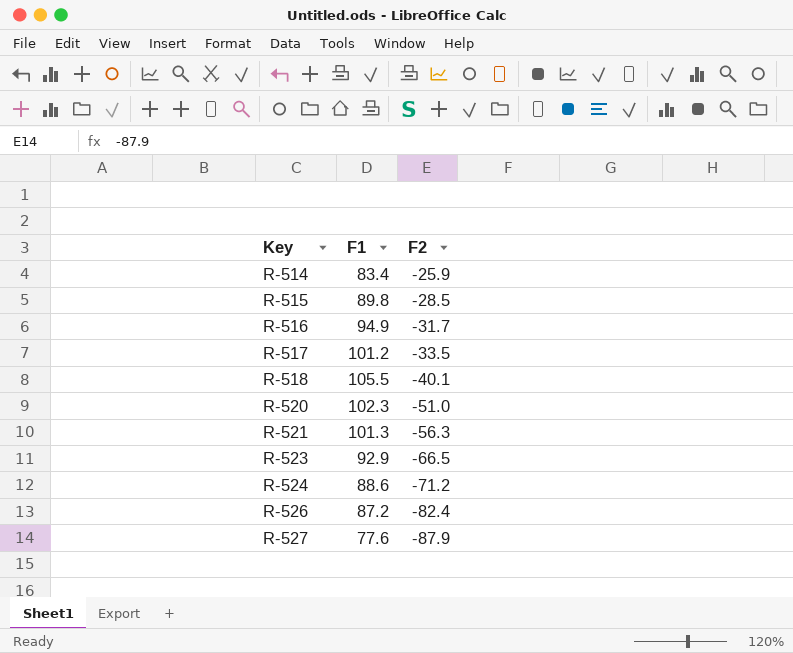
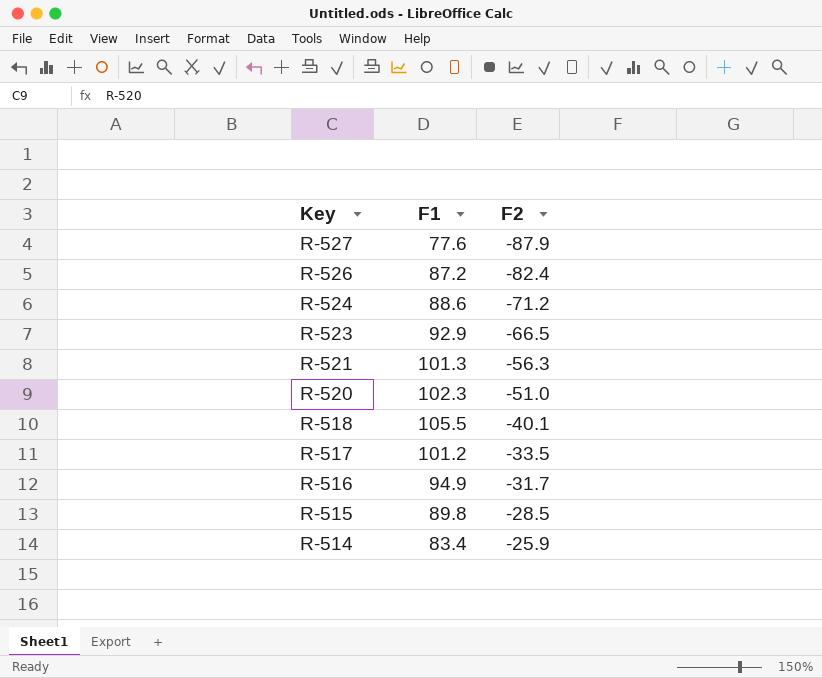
row order: Key ascending -> Key descending

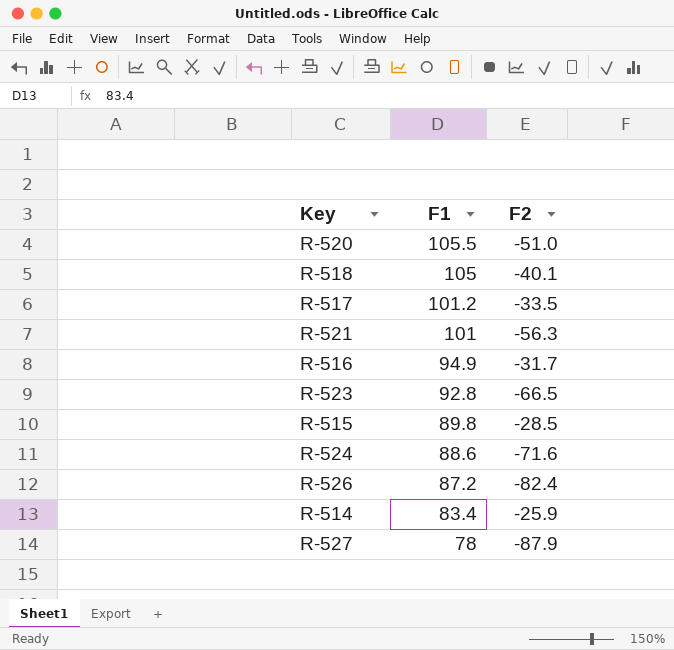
row order: Key descending -> F1 descending
R-520 | F1: 102.3 -> 105.5
R-518 | F1: 105.5 -> 105
R-521 | F1: 101.3 -> 101
R-523 | F1: 92.9 -> 92.8
R-524 | F2: -71.2 -> -71.6
R-527 | F1: 77.6 -> 78

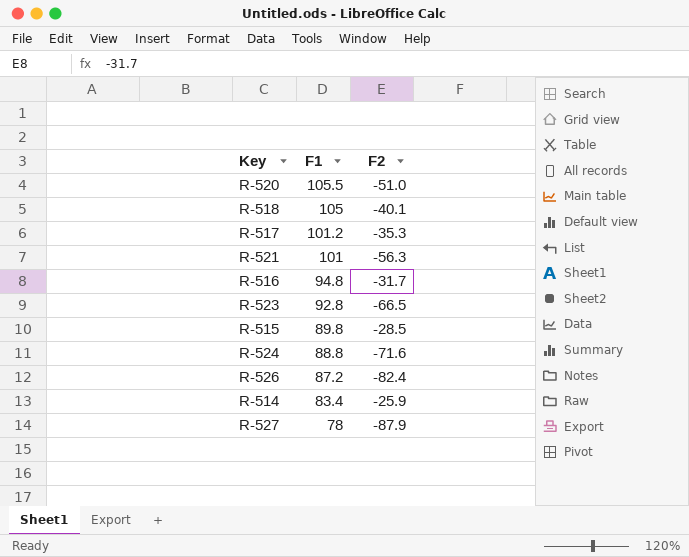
R-517 | F2: -33.5 -> -35.3
R-516 | F1: 94.9 -> 94.8
R-524 | F1: 88.6 -> 88.8

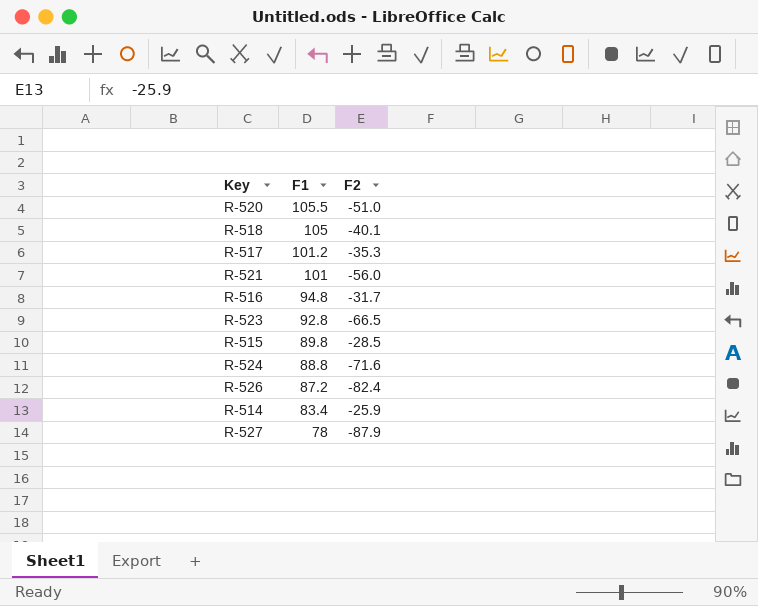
R-521 | F2: -56.3 -> -56.0

